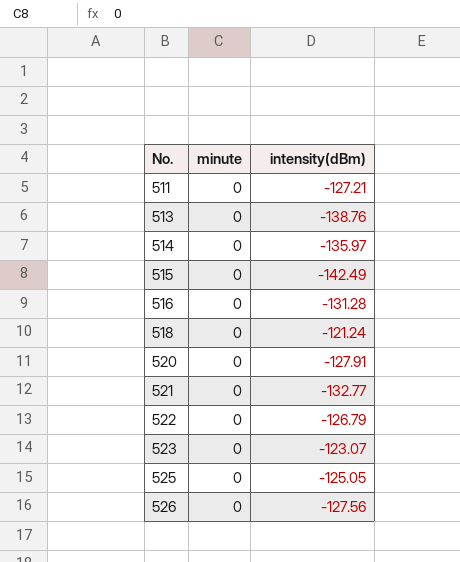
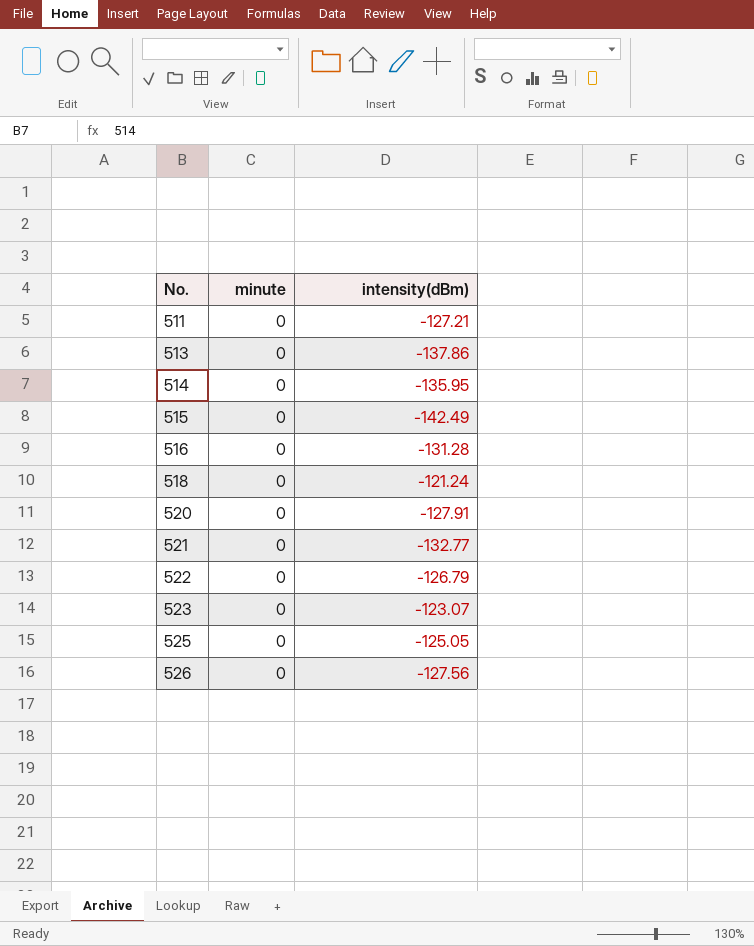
513 | intensity(dBm): -138.76 -> -137.86
514 | intensity(dBm): -135.97 -> -135.95

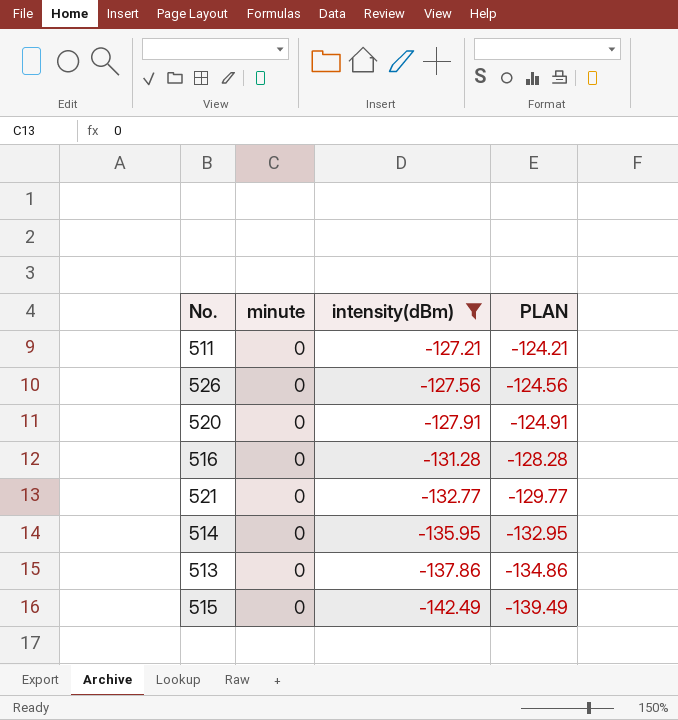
filter: none -> intensity(dBm) <= -127.21
row order: No. ascending -> intensity(dBm) descending
column PLAN | formula: none -> [intensity(dBm)] + 3

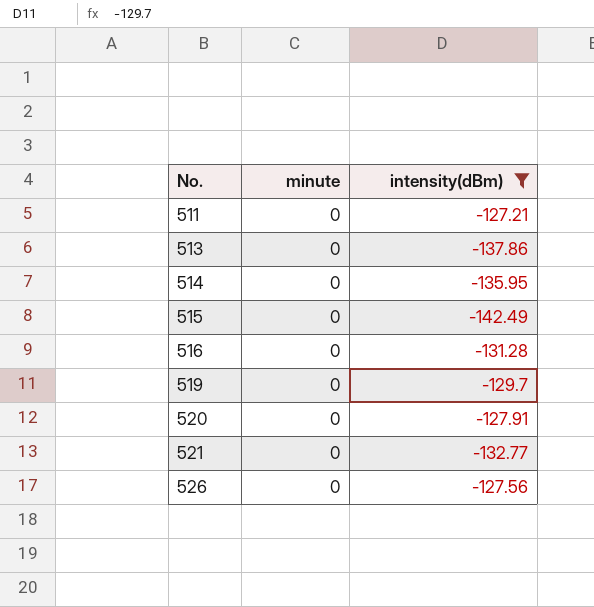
row order: intensity(dBm) descending -> No. ascending
column PLAN | formula: [intensity(dBm)] + 3 -> none
row 519: none -> 0 | -129.7

